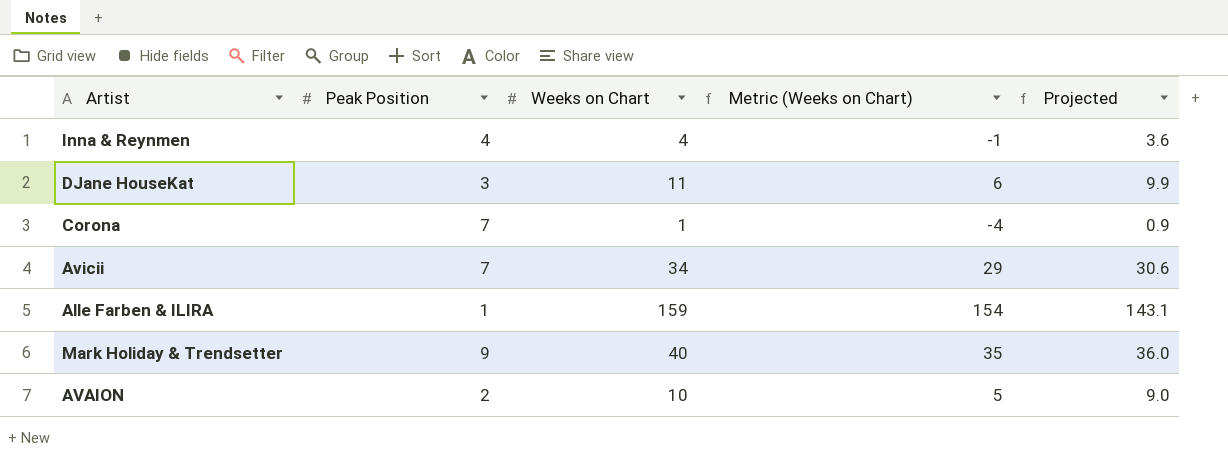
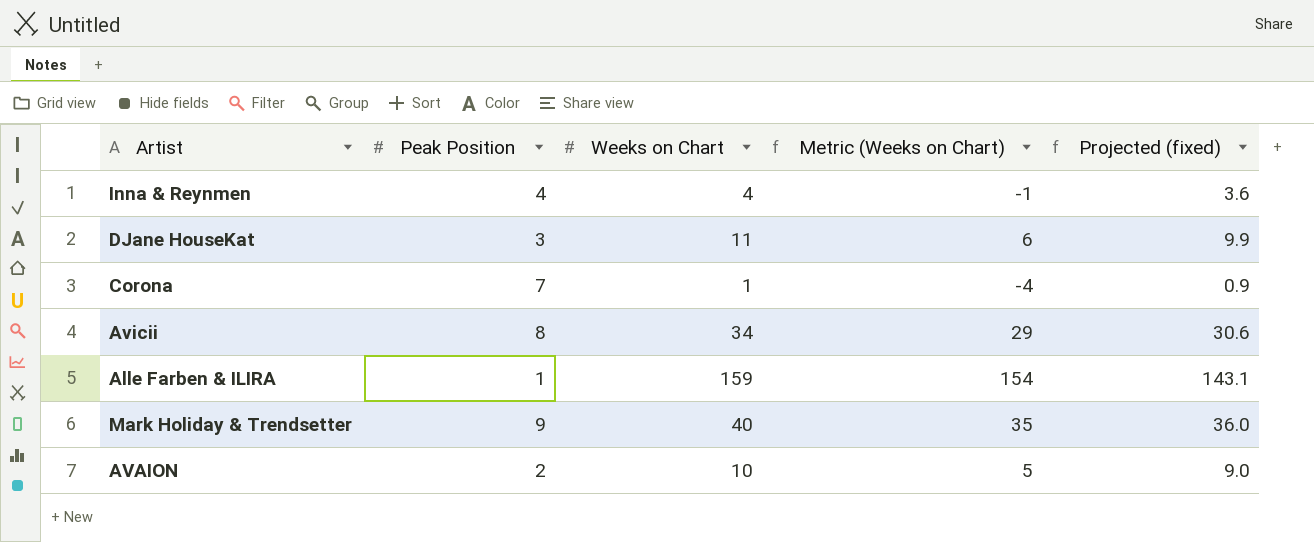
column name: Projected -> Projected (fixed)
Avicii | Peak Position: 7 -> 8

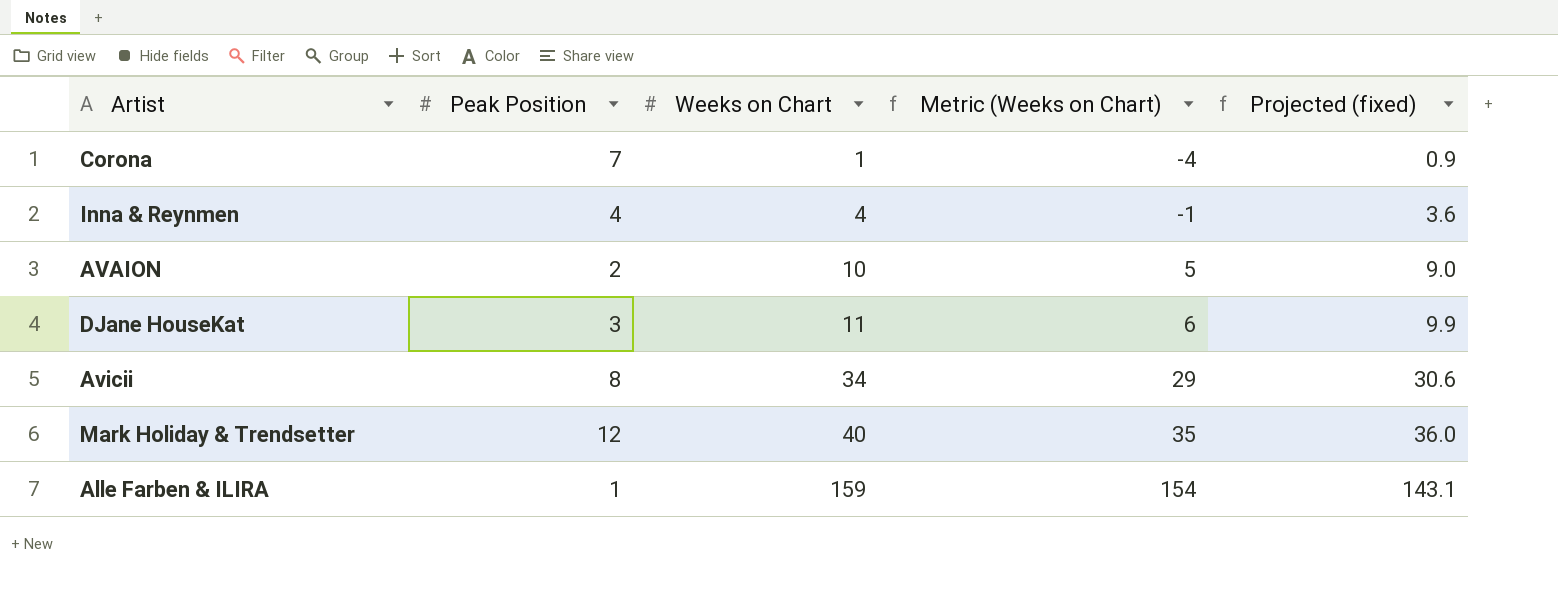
row order: none -> Weeks on Chart ascending
Mark Holiday & Trendsetter | Peak Position: 9 -> 12

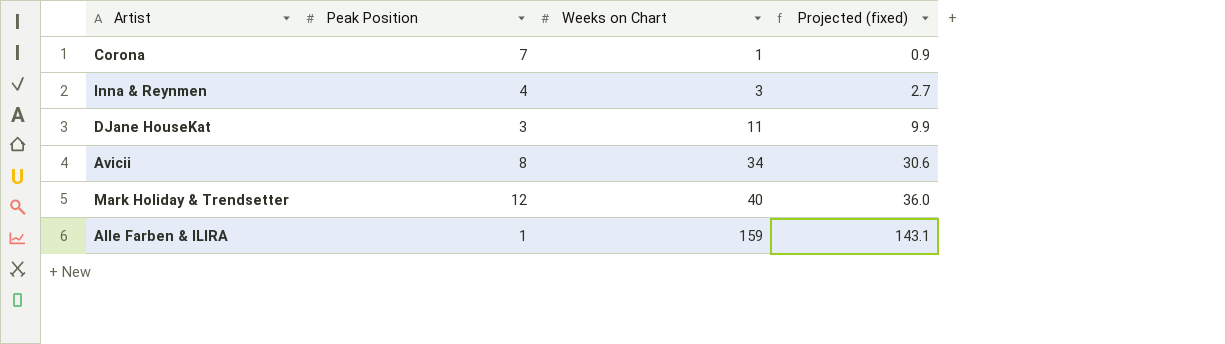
column Metric (Weeks on Chart) | formula: [Weeks on Chart] - 5 -> none
row AVAION: 2 | 10 | 5 | 9.0 -> none
Inna & Reynmen | Weeks on Chart: 4 -> 3
Inna & Reynmen | Projected (fixed): 3.6 -> 2.7

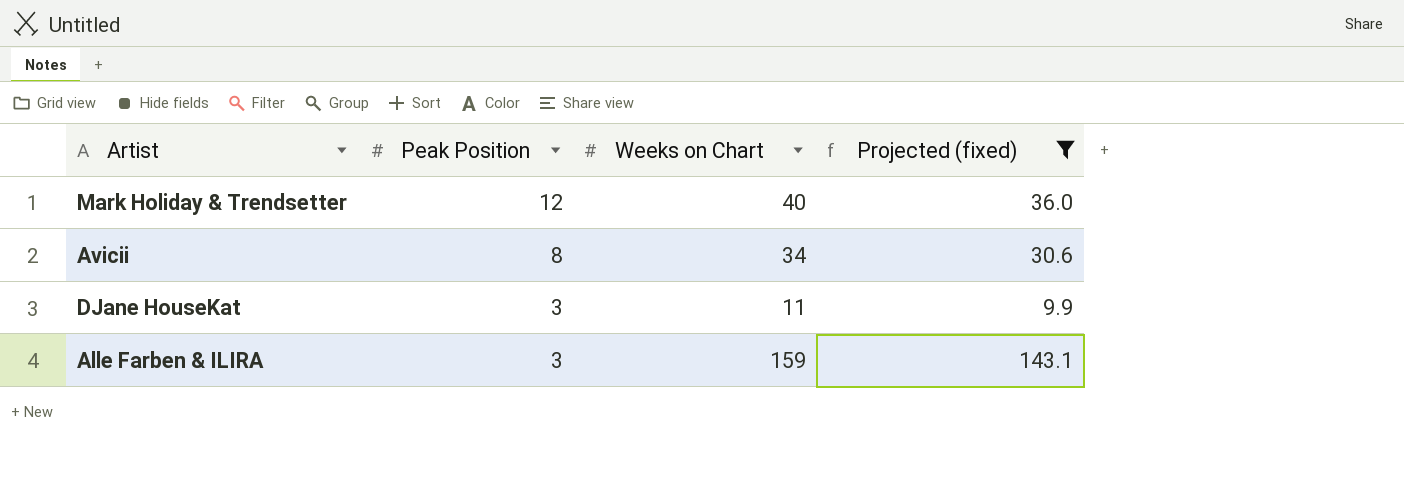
filter: none -> Projected (fixed) >= 9.9
row order: Weeks on Chart ascending -> Peak Position descending
Alle Farben & ILIRA | Peak Position: 1 -> 3

